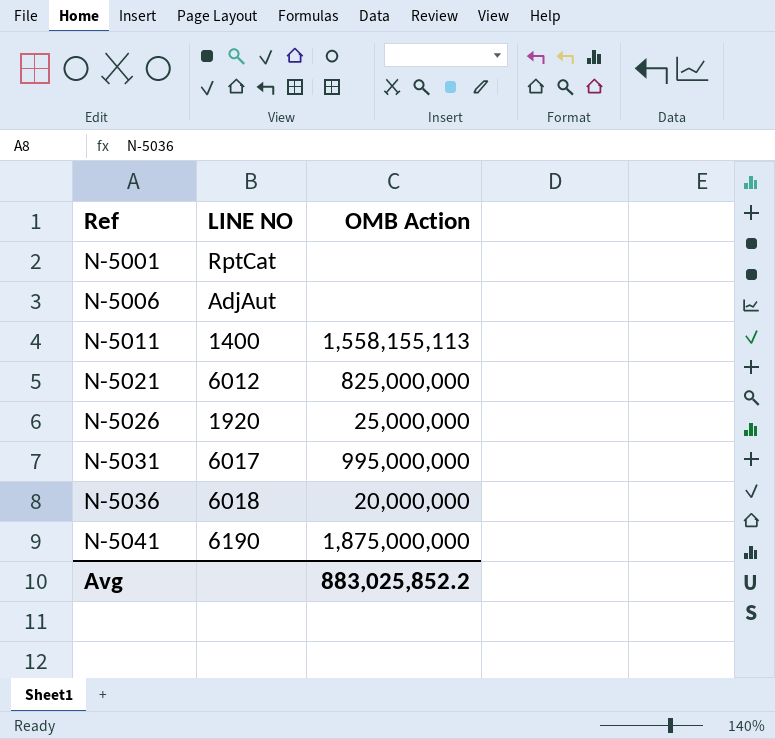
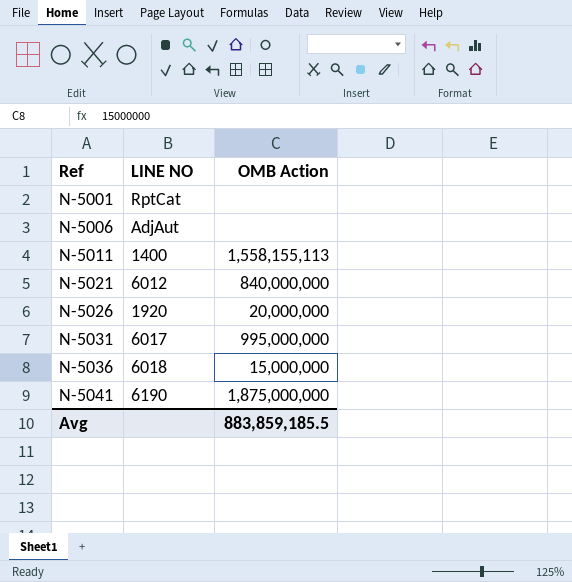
N-5021 | OMB Action: 825,000,000 -> 840,000,000
N-5026 | OMB Action: 25,000,000 -> 20,000,000
N-5036 | OMB Action: 20,000,000 -> 15,000,000
Avg | OMB Action: 883,025,852.2 -> 883,859,185.5

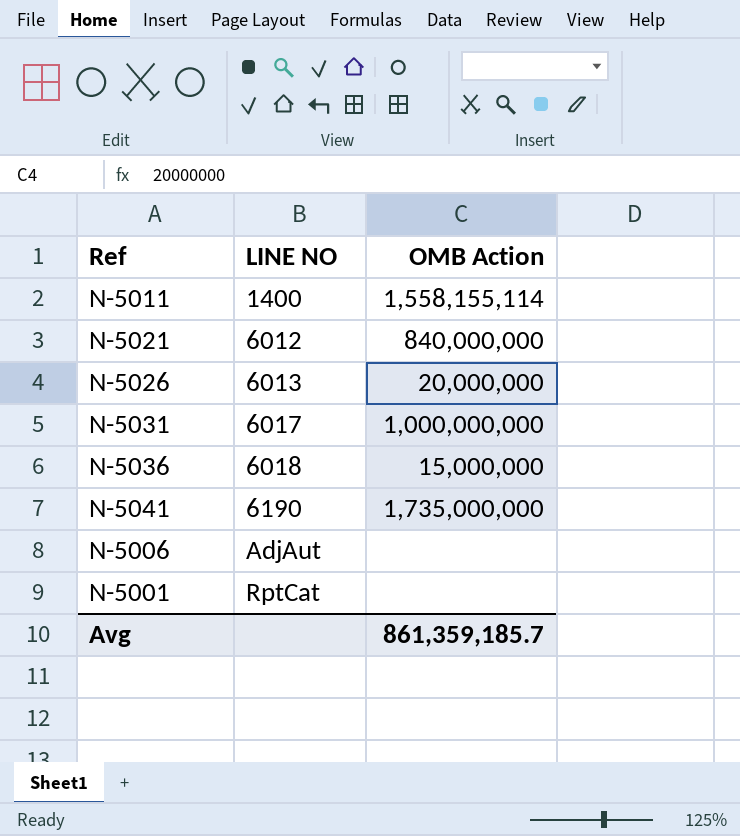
row order: Ref ascending -> LINE NO ascending
N-5011 | OMB Action: 1,558,155,113 -> 1,558,155,114
N-5026 | LINE NO: 1920 -> 6013
N-5031 | OMB Action: 995,000,000 -> 1,000,000,000
N-5041 | OMB Action: 1,875,000,000 -> 1,735,000,000
Avg | OMB Action: 883,859,185.5 -> 861,359,185.7

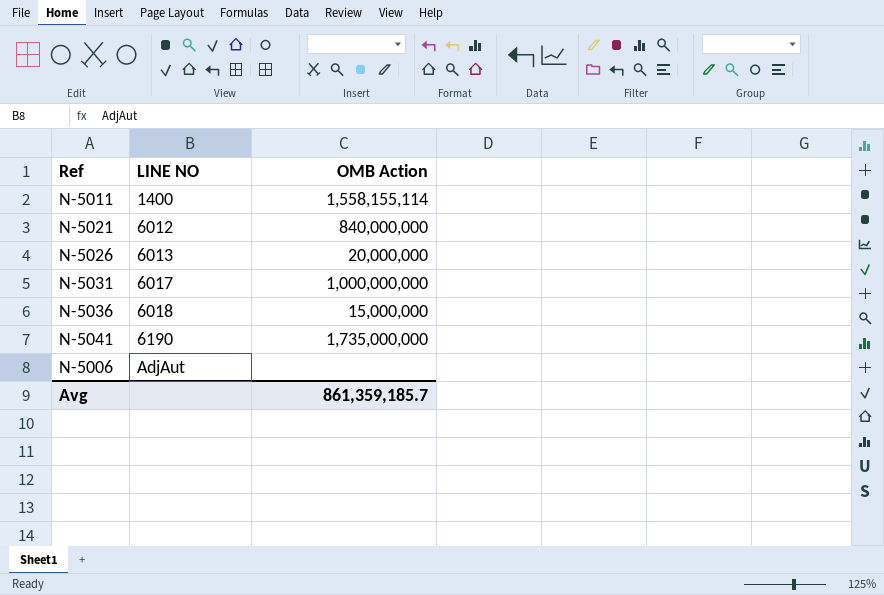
row N-5001: RptCat | none -> none

